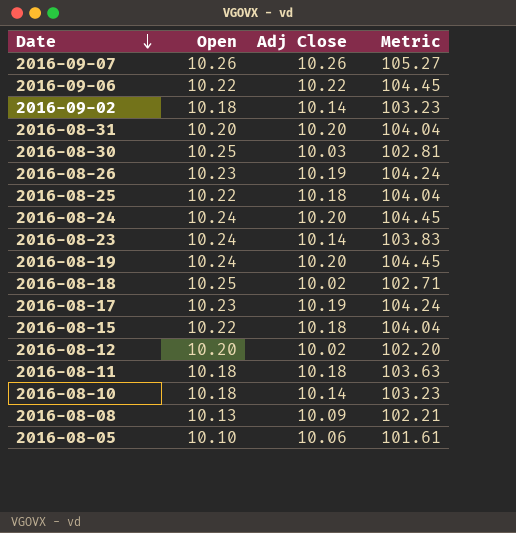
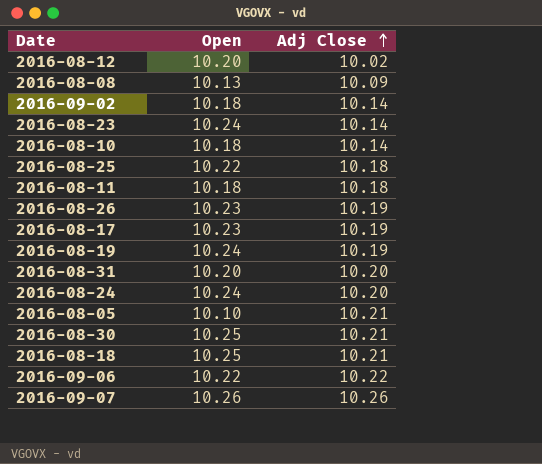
row order: Date descending -> Adj Close ascending
column Metric | formula: [Open] * [Adj Close] -> none
row 2016-08-15: 10.22 | 10.18 | 104.04 -> none
2016-08-19 | Adj Close: 10.20 -> 10.19
2016-08-05 | Adj Close: 10.06 -> 10.21
2016-08-30 | Adj Close: 10.03 -> 10.21
2016-08-18 | Adj Close: 10.02 -> 10.21

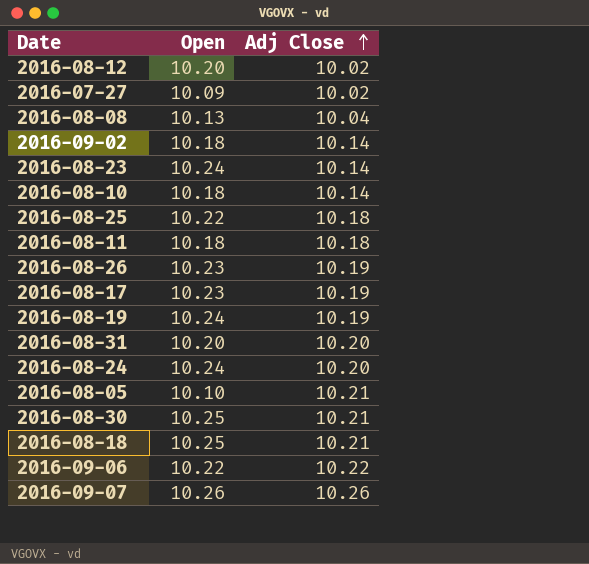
row 2016-07-27: none -> 10.09 | 10.02
2016-08-08 | Adj Close: 10.09 -> 10.04

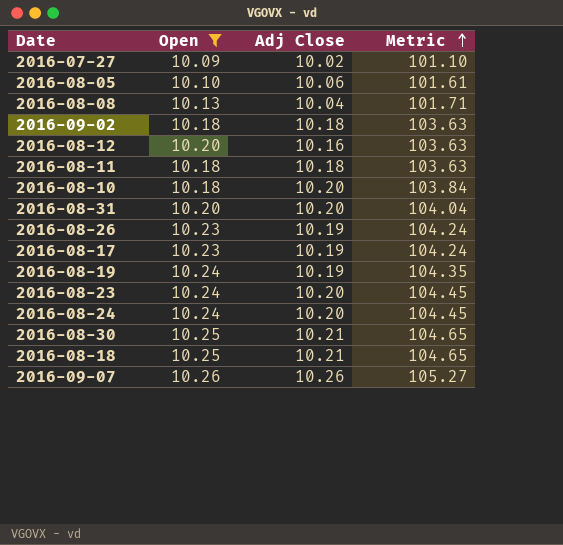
filter: none -> Open != 10.22
row order: Adj Close ascending -> Metric ascending
column Metric | formula: none -> [Open] * [Adj Close]
2016-08-05 | Adj Close: 10.21 -> 10.06
2016-09-02 | Adj Close: 10.14 -> 10.18
2016-08-12 | Adj Close: 10.02 -> 10.16
2016-08-10 | Adj Close: 10.14 -> 10.20
2016-08-23 | Adj Close: 10.14 -> 10.20

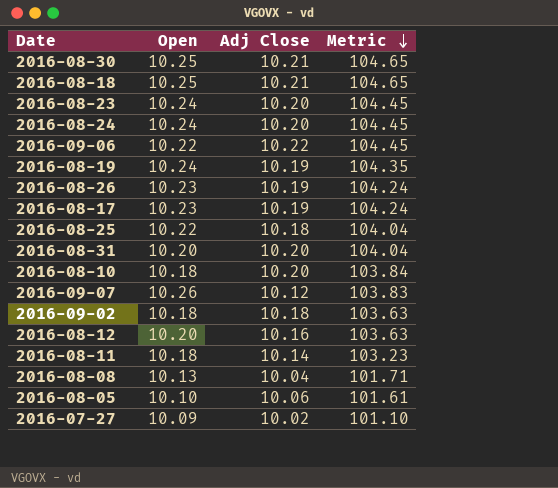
filter: Open != 10.22 -> none
row order: Metric ascending -> Metric descending
2016-09-07 | Adj Close: 10.26 -> 10.12
2016-09-07 | Metric: 105.27 -> 103.83
2016-08-11 | Adj Close: 10.18 -> 10.14
2016-08-11 | Metric: 103.63 -> 103.23

